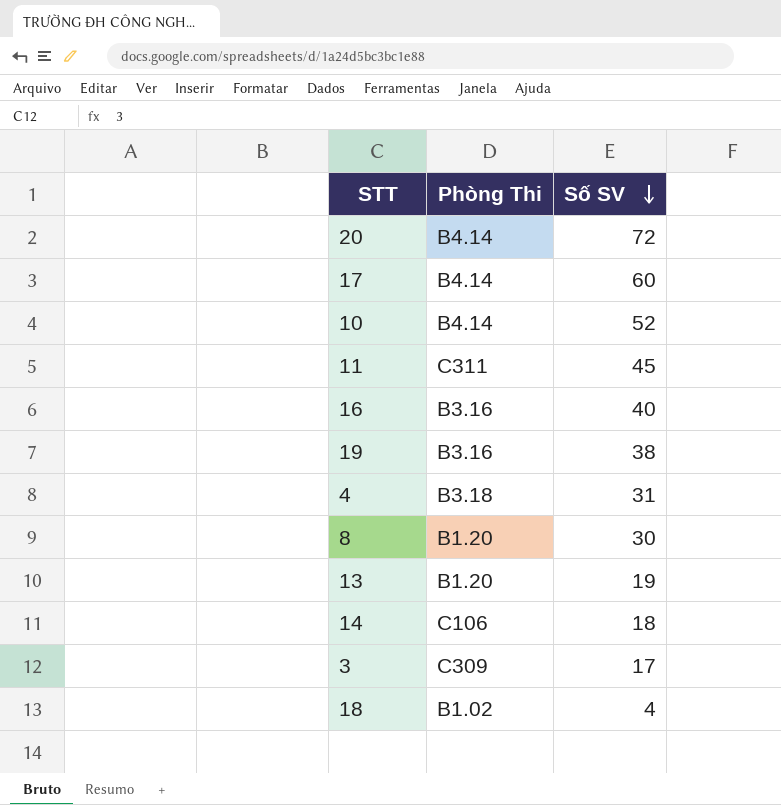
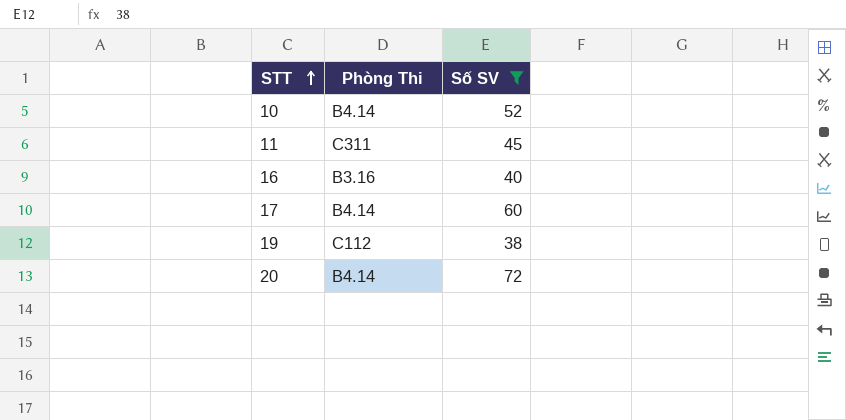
filter: none -> Số SV >= 38
row order: Số SV descending -> STT ascending
19 | Phòng Thi: B3.16 -> C112

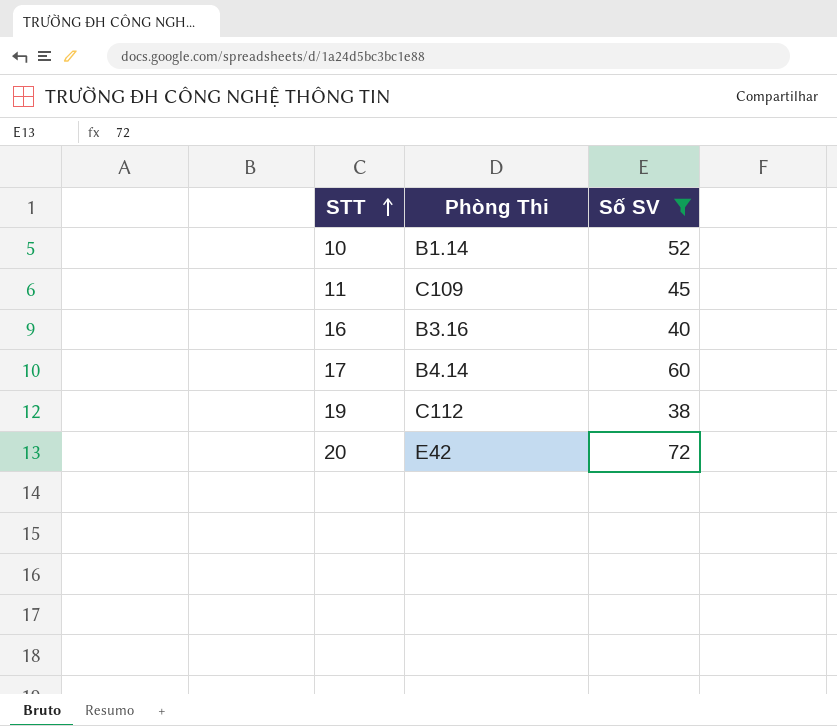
10 | Phòng Thi: B4.14 -> B1.14
11 | Phòng Thi: C311 -> C109
20 | Phòng Thi: B4.14 -> E42

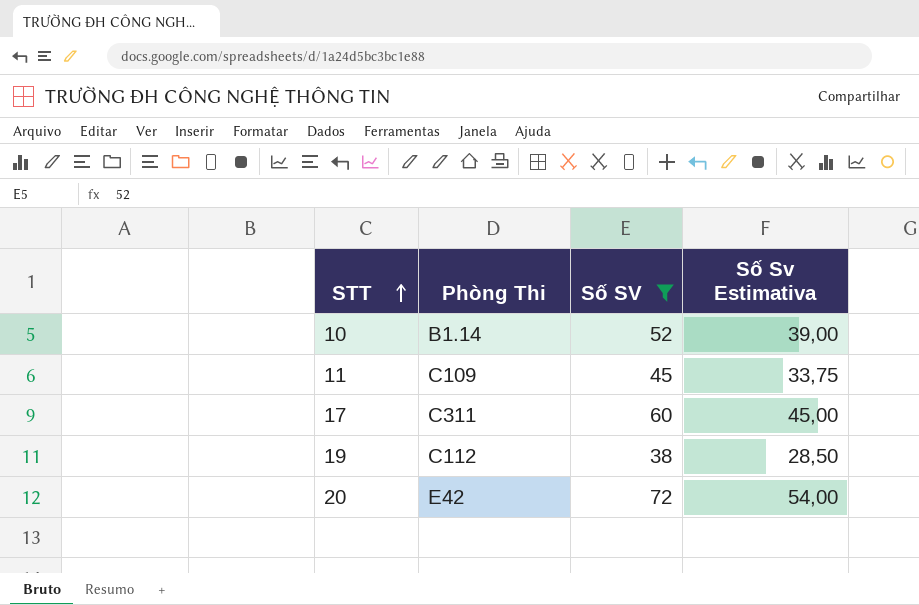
column Số Sv Estimativa | formula: none -> [Số SV] * 0,75
row 16: B3.16 | 40 -> none
17 | Phòng Thi: B4.14 -> C311

